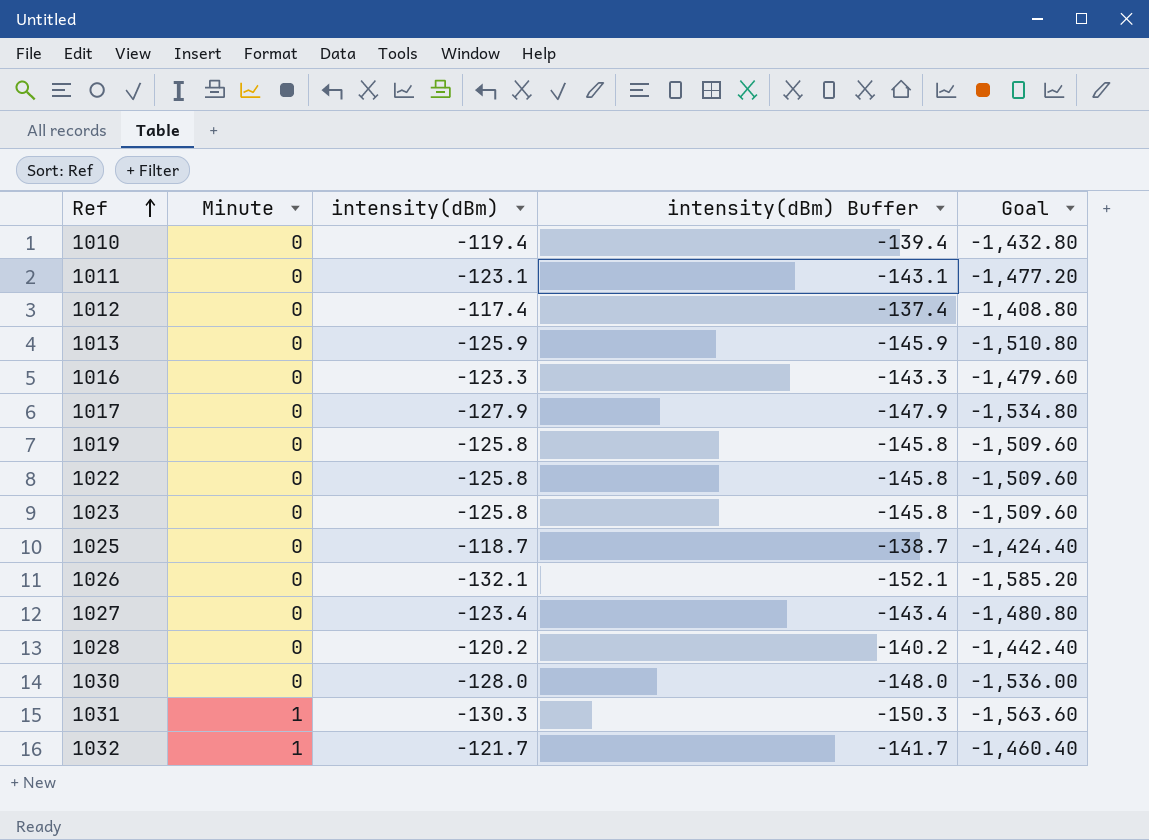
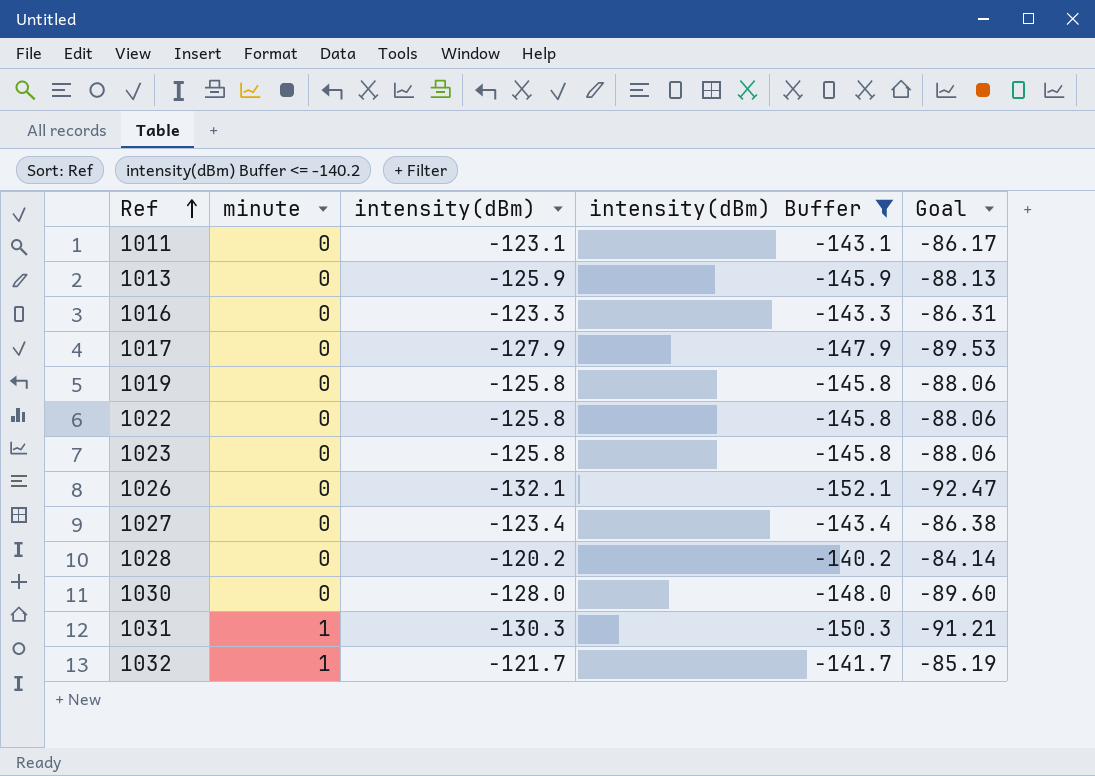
filter: none -> intensity(dBm) Buffer <= -140.2
column name: Minute -> minute
column Goal | formula: [intensity(dBm)] * 12 -> [intensity(dBm)] * 0.7

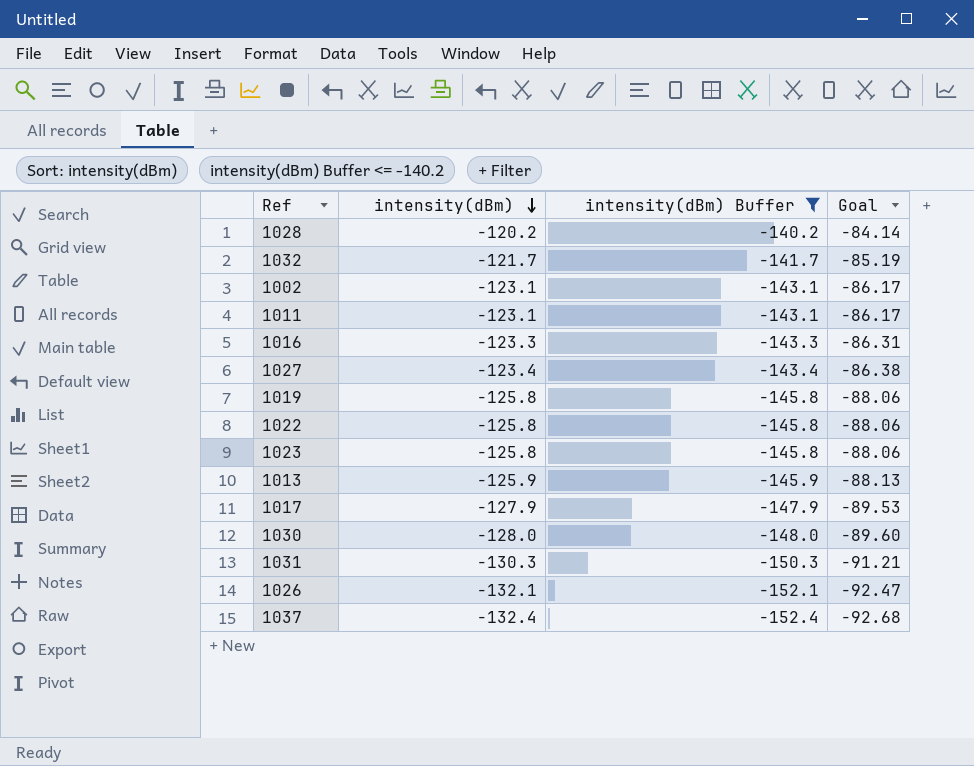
row order: Ref ascending -> intensity(dBm) descending
column minute | position: 2 -> none
row 1002: none -> -123.1 | -143.1 | -86.17
row 1037: none -> -132.4 | -152.4 | -92.68

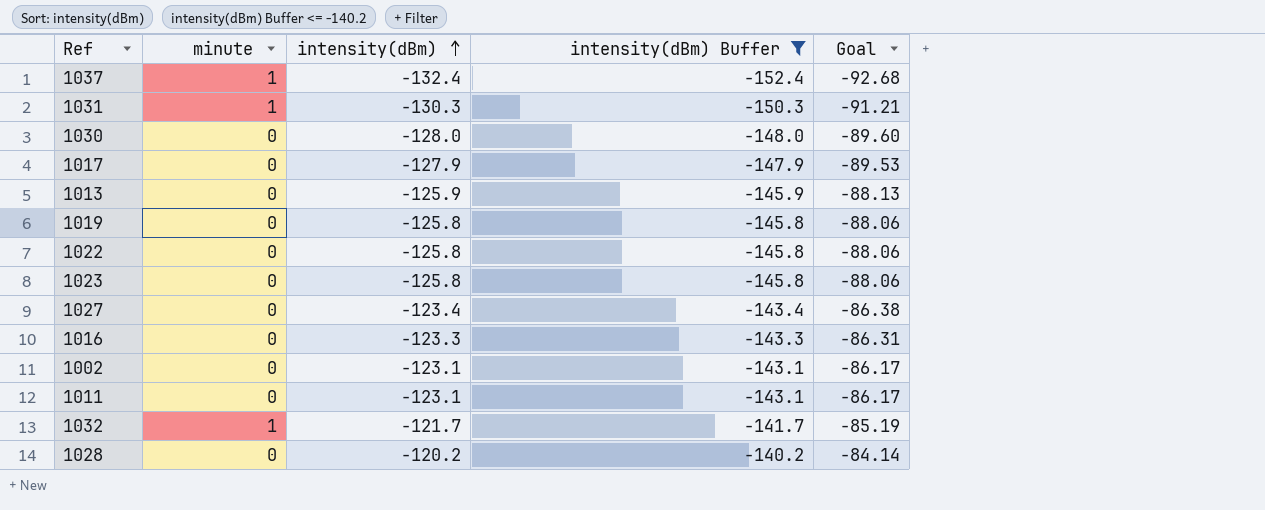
row order: intensity(dBm) descending -> intensity(dBm) ascending
column minute | position: none -> 2
row 1026: -132.1 | -152.1 | -92.47 -> none

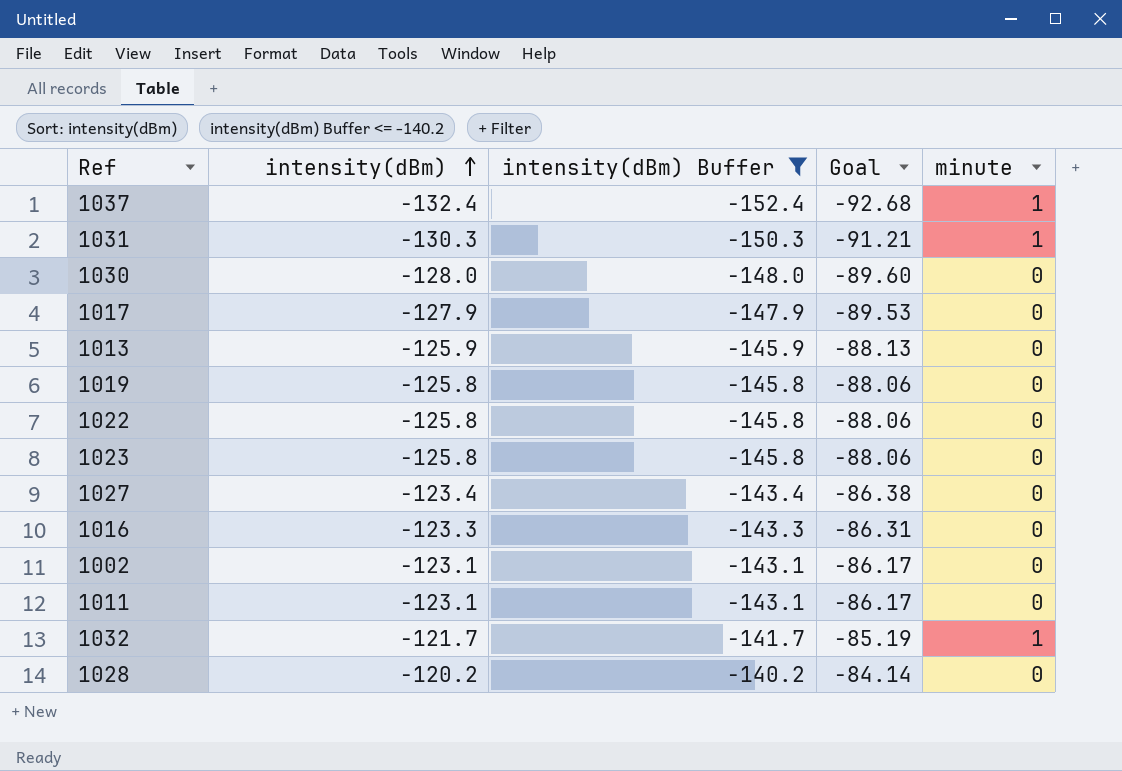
column minute | position: 2 -> 5

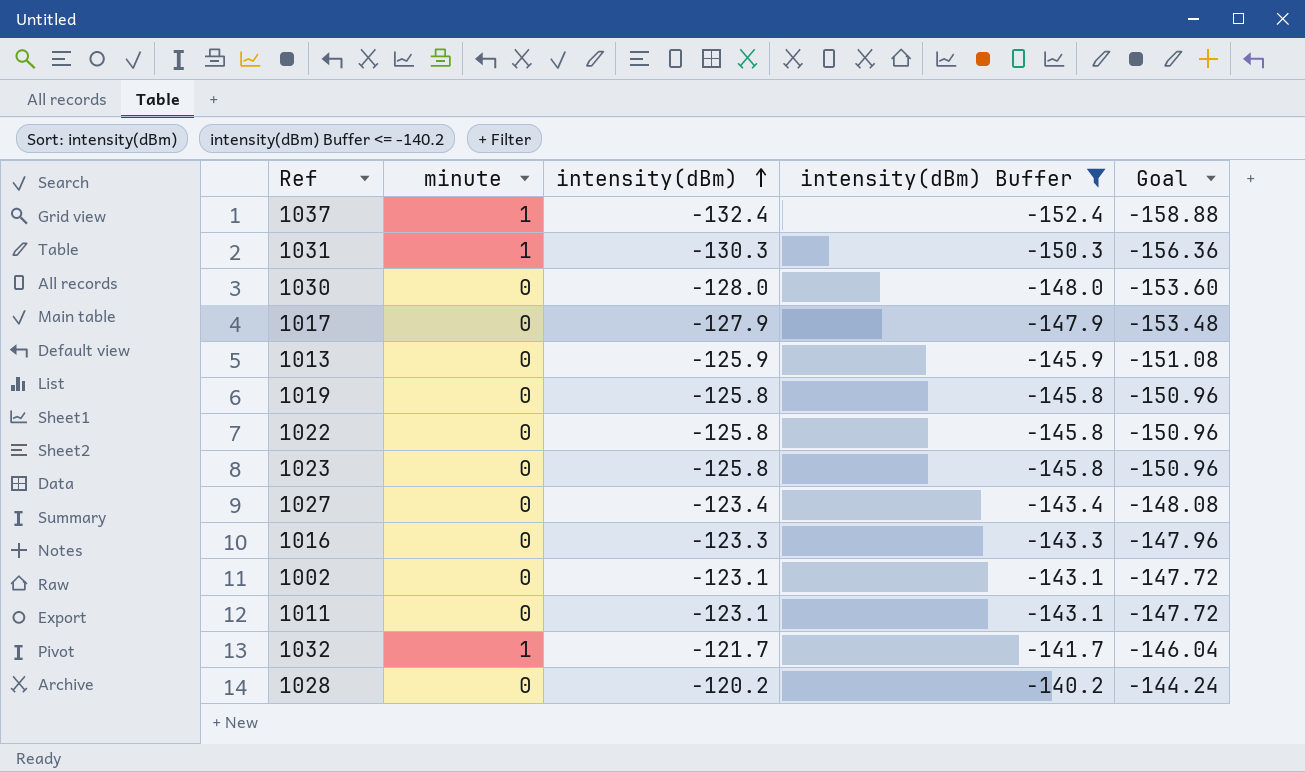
column minute | position: 5 -> 2
column Goal | formula: [intensity(dBm)] * 0.7 -> [intensity(dBm)] * 1.2

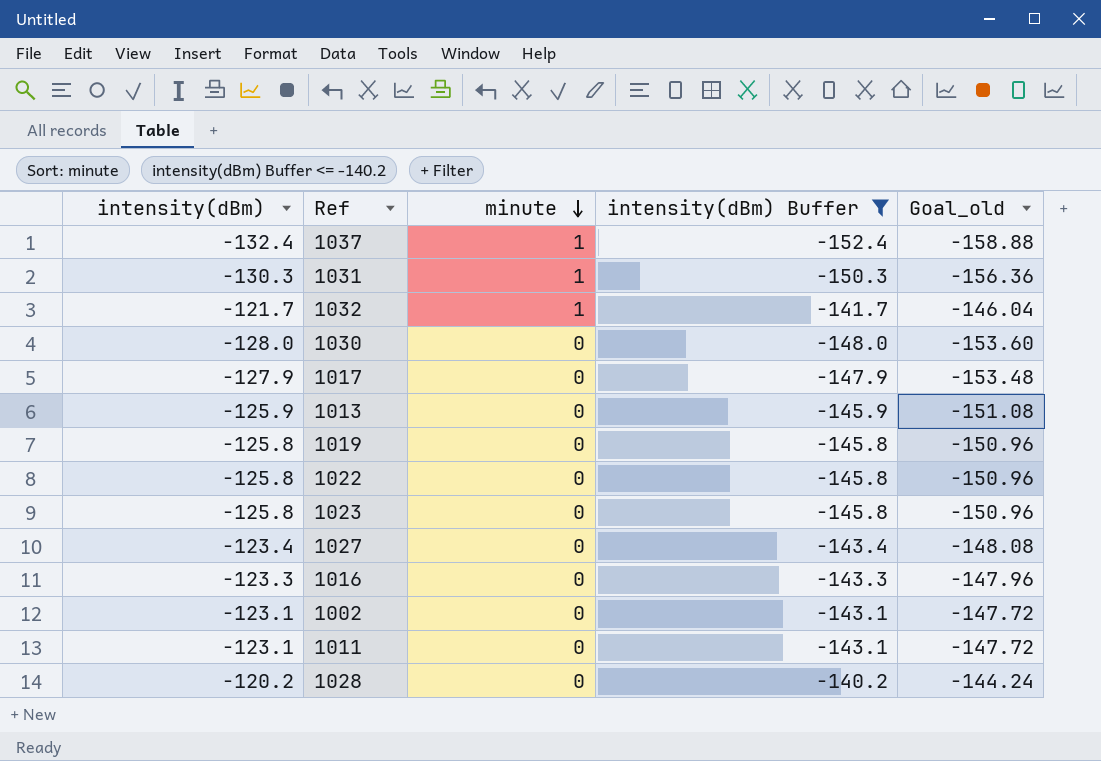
row order: intensity(dBm) ascending -> minute descending
column intensity(dBm) | position: 3 -> 1
column name: Goal -> Goal_old

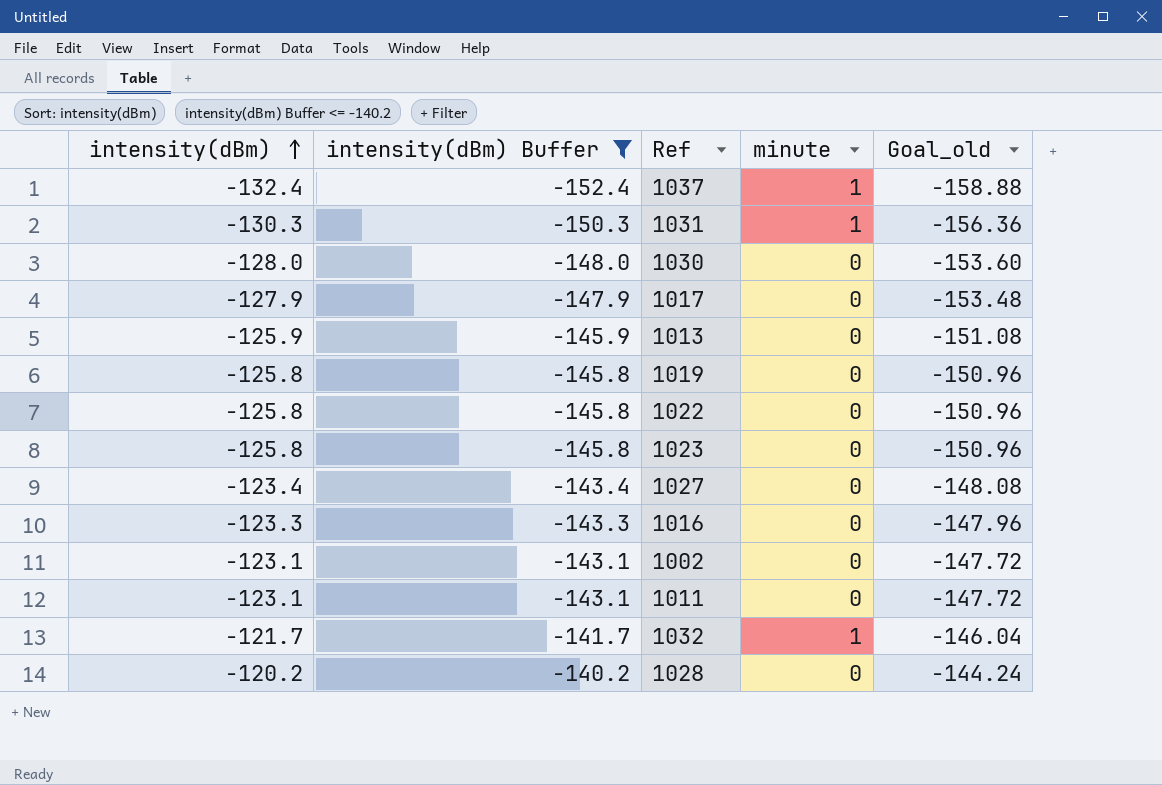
row order: minute descending -> intensity(dBm) ascending
column intensity(dBm) Buffer | position: 4 -> 2

